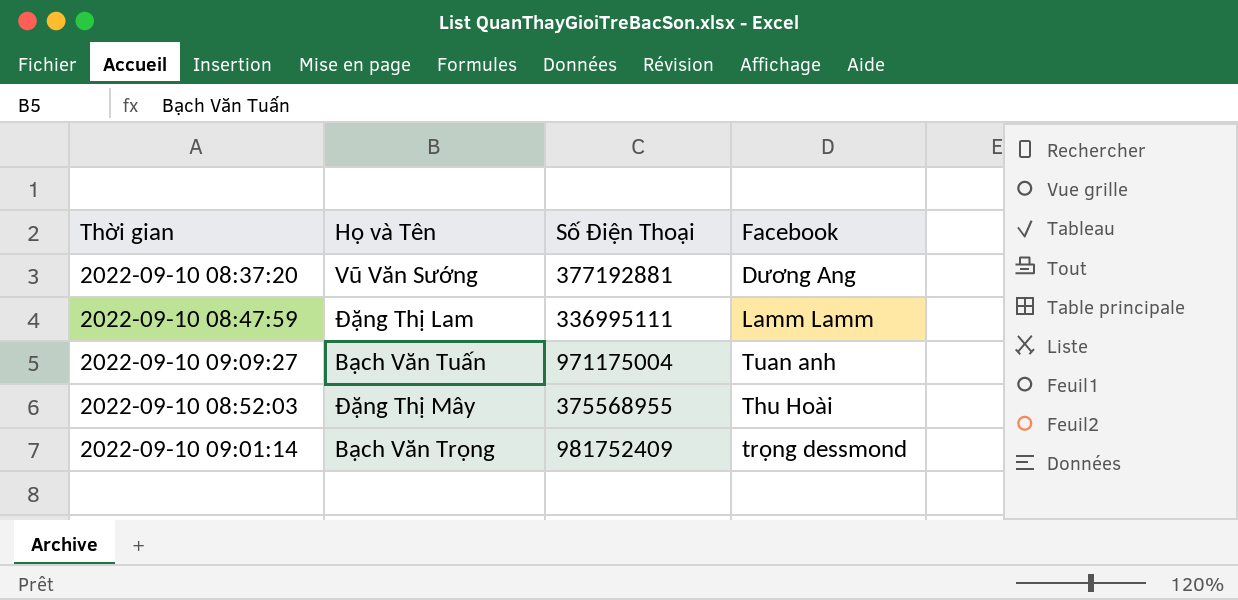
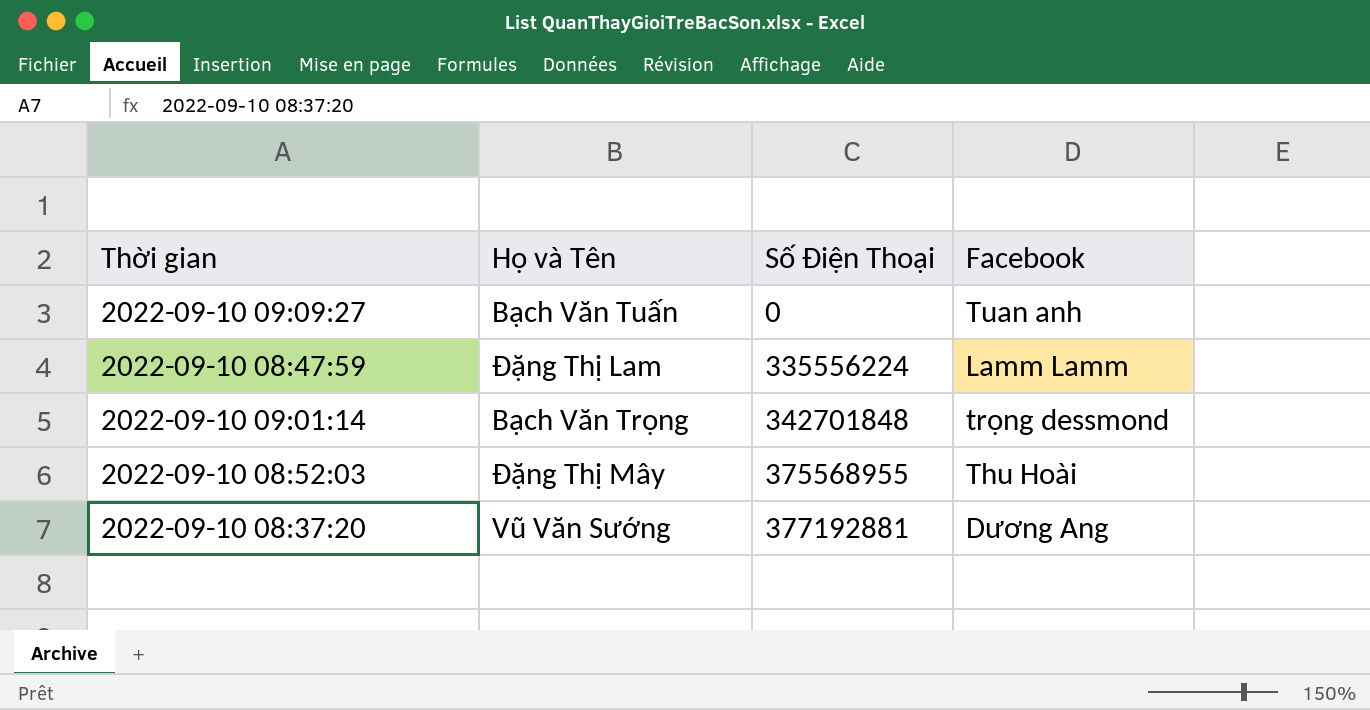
row order: none -> Số Điện Thoại ascending
2022-09-10 09:09:27 | Số Điện Thoại: 971175004 -> 0
2022-09-10 08:47:59 | Số Điện Thoại: 336995111 -> 335556224
2022-09-10 09:01:14 | Số Điện Thoại: 981752409 -> 342701848

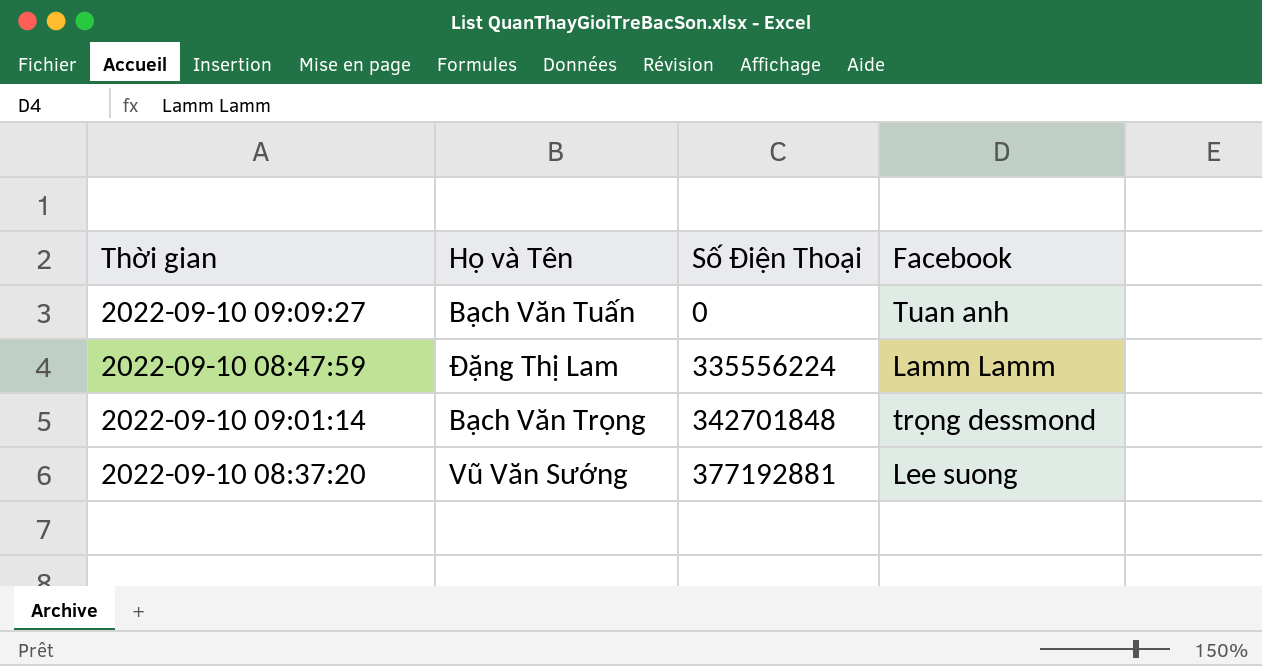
row 2022-09-10 08:52:03: Đặng Thị Mây | 375568955 | Thu Hoài -> none
2022-09-10 08:37:20 | Facebook: Dương Ang -> Lee suong

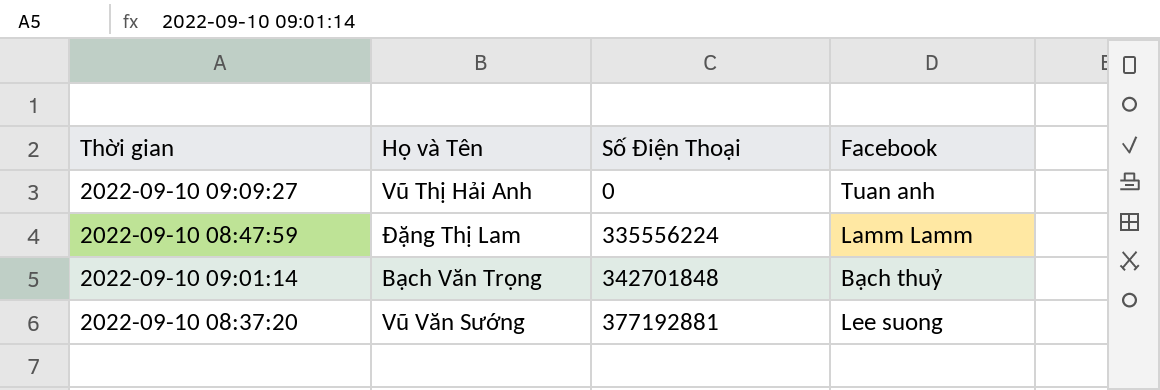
2022-09-10 09:09:27 | Họ và Tên: Bạch Văn Tuấn -> Vũ Thị Hải Anh
2022-09-10 09:01:14 | Facebook: trọng dessmond -> Bạch thuỷ

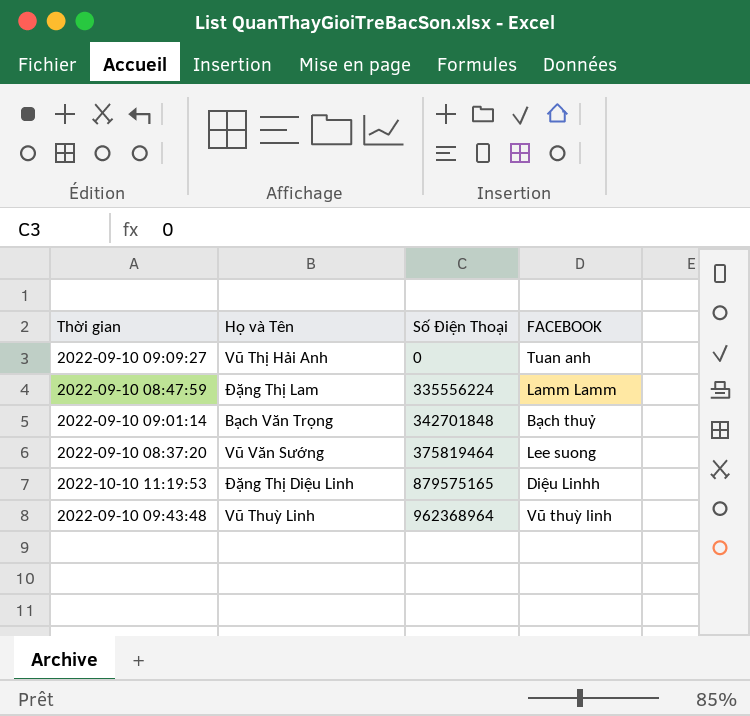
column name: Facebook -> FACEBOOK
2022-09-10 08:37:20 | Số Điện Thoại: 377192881 -> 375819464
row 2022-10-10 11:19:53: none -> Đặng Thị Diệu Linh | 879575165 | Diệu Linhh
row 2022-09-10 09:43:48: none -> Vũ Thuỳ Linh | 962368964 | Vũ thuỳ linh

